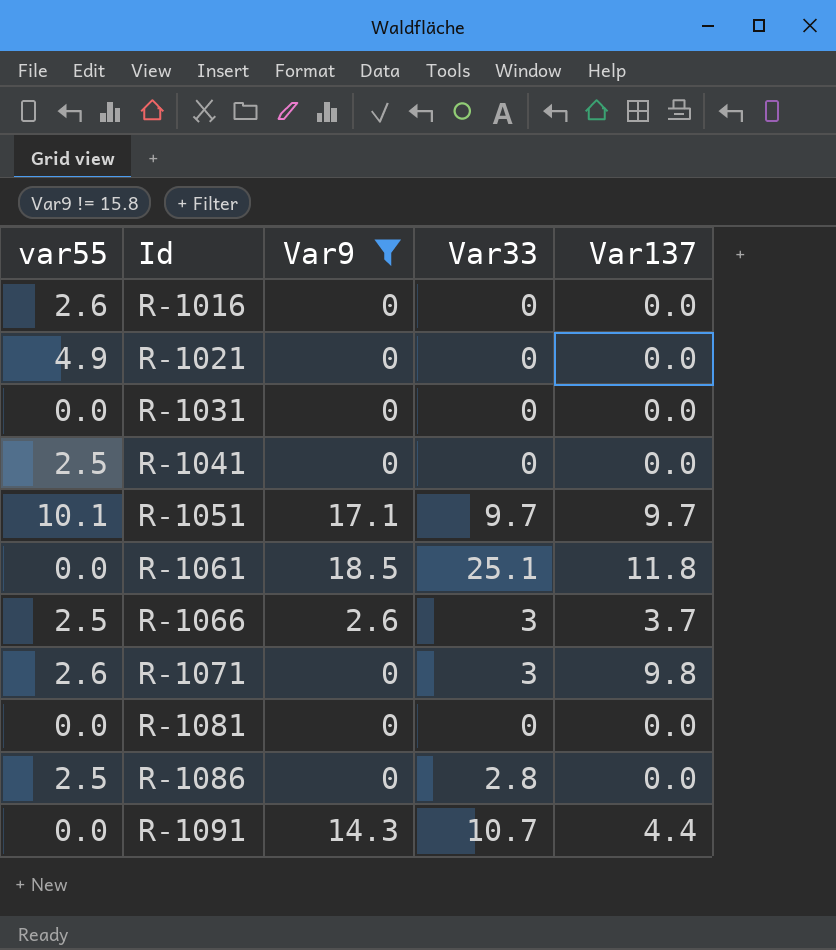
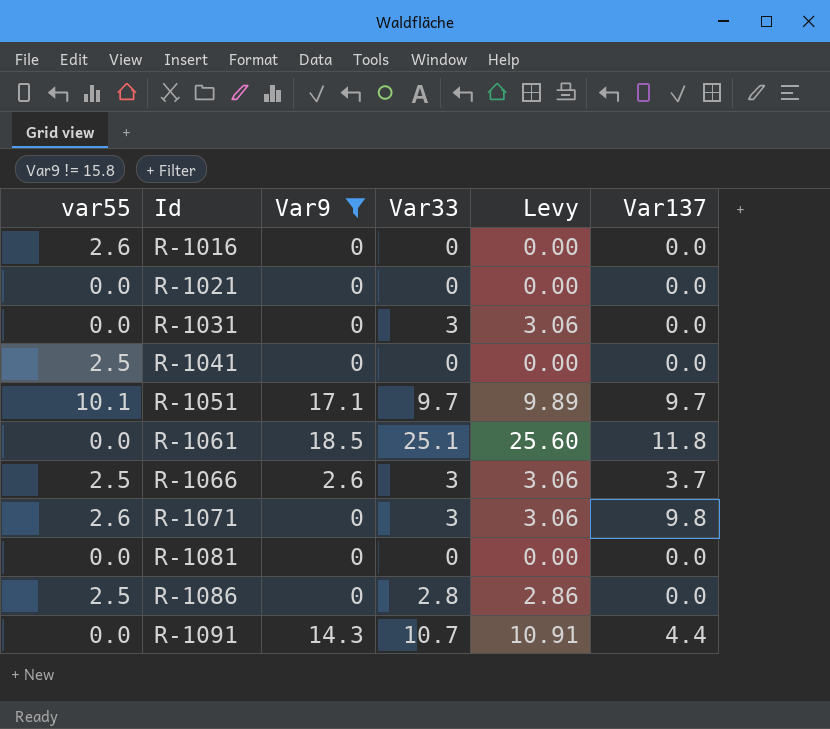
column Levy | formula: none -> [Var33] * 1.02
R-1021 | var55: 4.9 -> 0.0
R-1031 | Var33: 0 -> 3

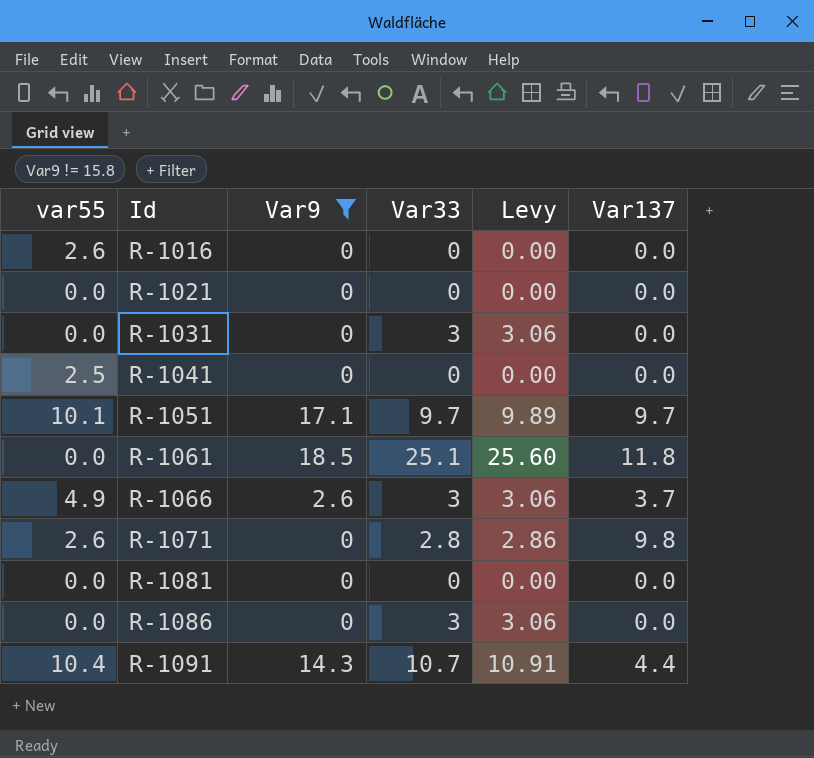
R-1066 | var55: 2.5 -> 4.9
R-1071 | Var33: 3 -> 2.8
R-1071 | Levy: 3.06 -> 2.86
R-1086 | var55: 2.5 -> 0.0
R-1086 | Var33: 2.8 -> 3
R-1086 | Levy: 2.86 -> 3.06
R-1091 | var55: 0.0 -> 10.4

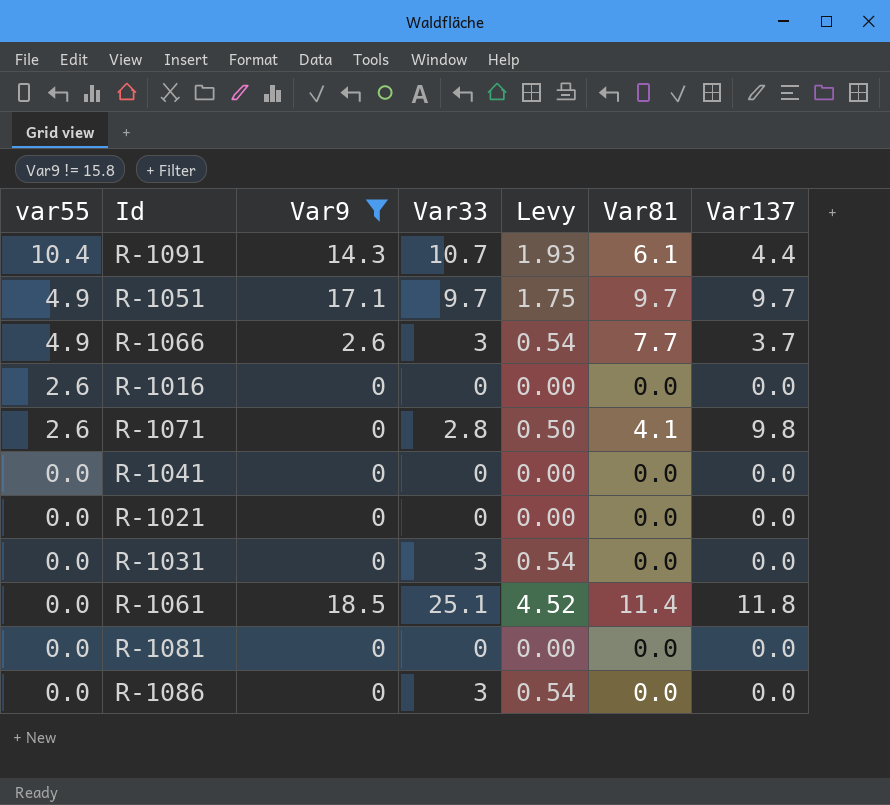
row order: Id ascending -> var55 descending
column Levy | formula: [Var33] * 1.02 -> [Var33] * 0.18
column Var81 | position: none -> 6
R-1051 | var55: 10.1 -> 4.9
R-1041 | var55: 2.5 -> 0.0

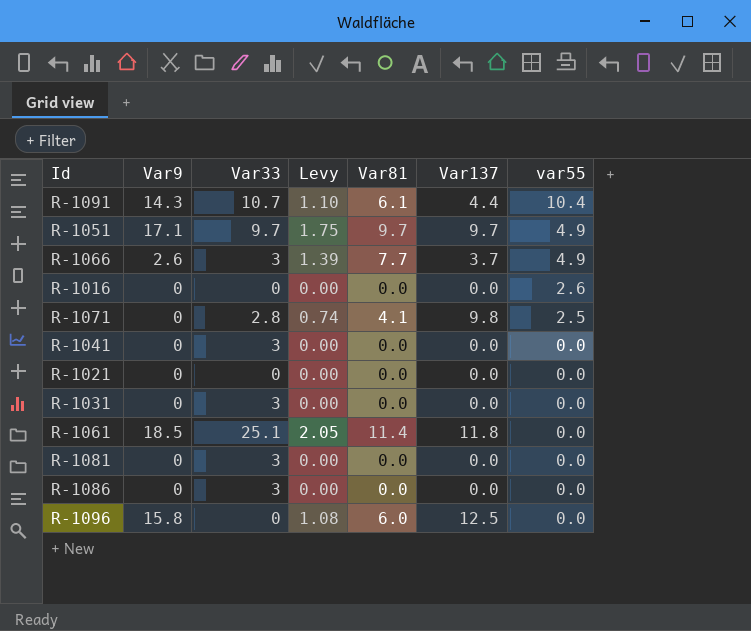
filter: Var9 != 15.8 -> none
column Levy | formula: [Var33] * 0.18 -> [Var81] * 0.18
column var55 | position: 1 -> 7
R-1071 | var55: 2.6 -> 2.5
R-1041 | Var33: 0 -> 3
R-1081 | Var33: 0 -> 3

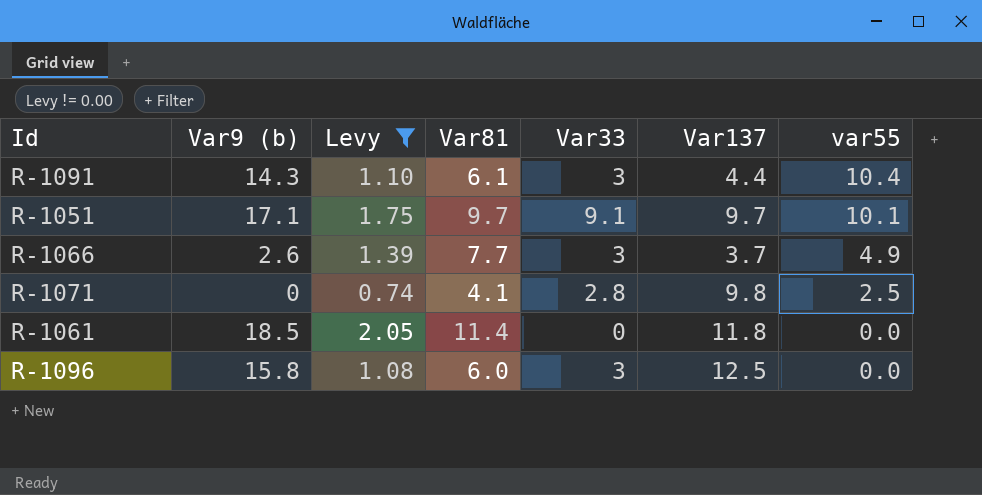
filter: none -> Levy != 0.00
column name: Var9 -> Var9 (b)
column Var33 | position: 3 -> 5
R-1091 | Var33: 10.7 -> 3
R-1051 | Var33: 9.7 -> 9.1
R-1051 | var55: 4.9 -> 10.1
R-1061 | Var33: 25.1 -> 0
R-1096 | Var33: 0 -> 3

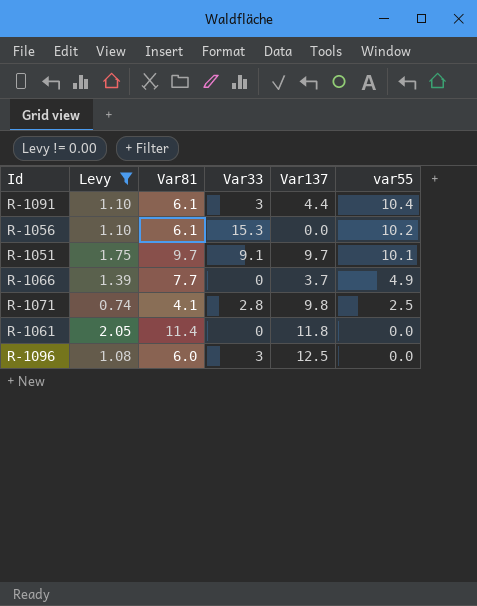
column Var9 (b) | position: 2 -> none
row R-1056: none -> 1.10 | 6.1 | 15.3 | 0.0 | 10.2
R-1066 | Var33: 3 -> 0

